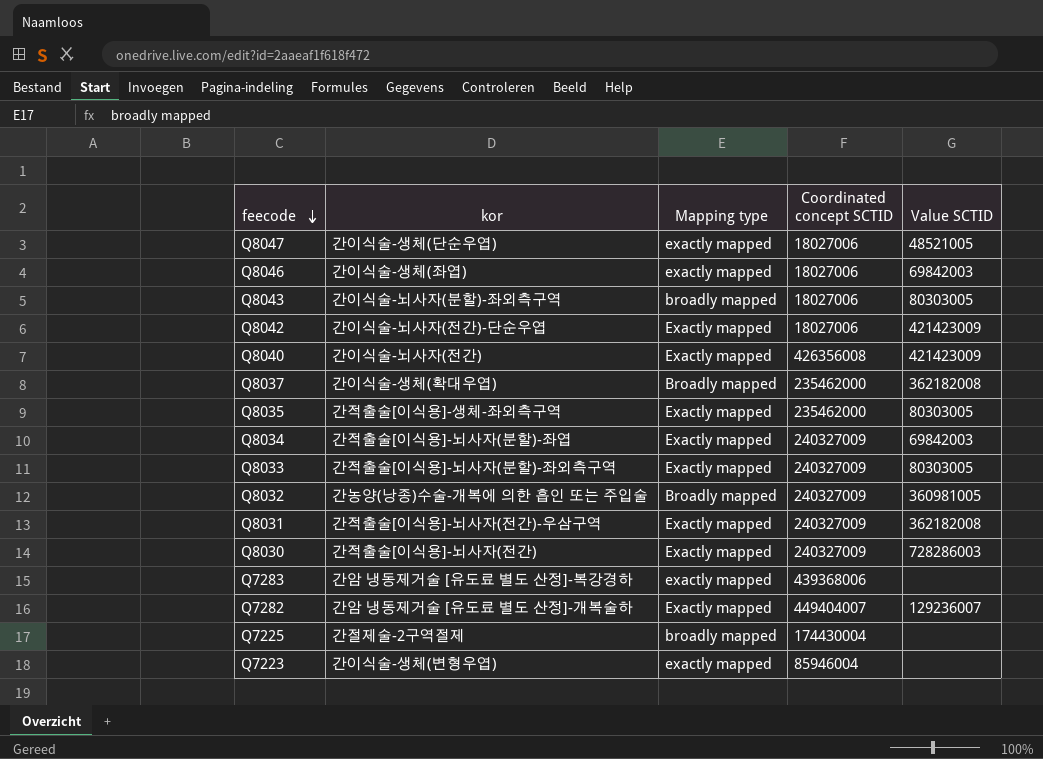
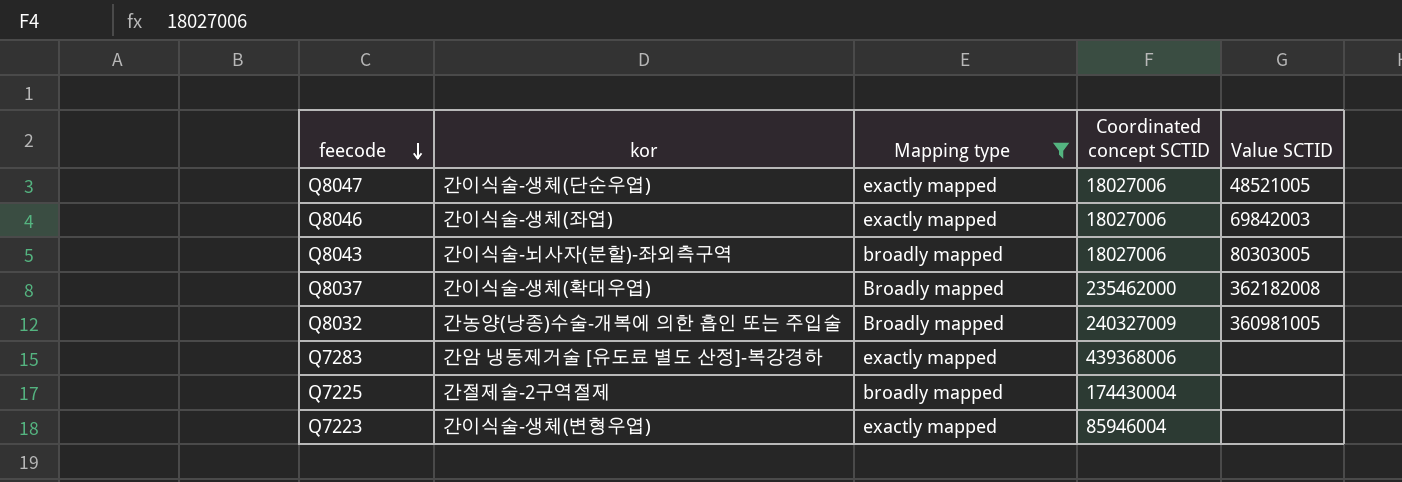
filter: none -> Mapping type != Exactly mapped

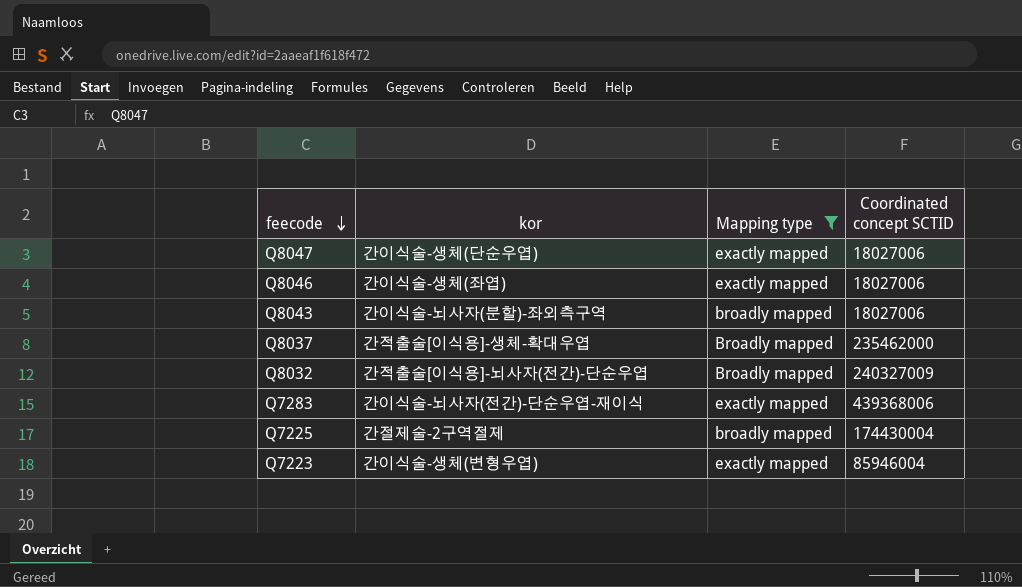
column Value SCTID | position: 5 -> none
Q8037 | kor: 간이식술-생체(확대우엽) -> 간적출술[이식용]-생체-확대우엽
Q8032 | kor: 간농양(낭종)수술-개복에 의한 흡인 또는 주입술 -> 간적출술[이식용]-뇌사자(전간)-단순우엽
Q7283 | kor: 간암 냉동제거술 [유도료 별도 산정]-복강경하 -> 간이식술-뇌사자(전간)-단순우엽-재이식

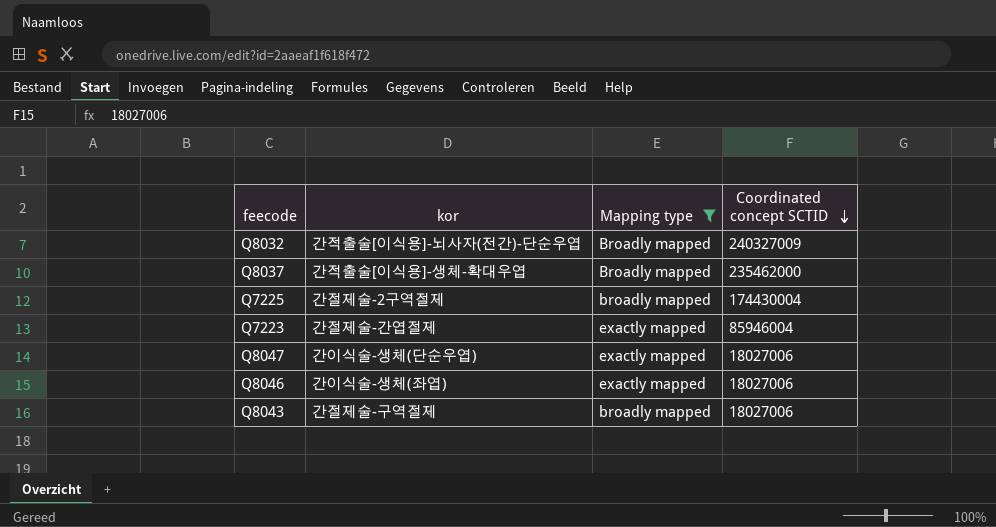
row order: feecode descending -> Coordinated concept SCTID descending
row Q7283: 간이식술-뇌사자(전간)-단순우엽-재이식 | exactly mapped | 439368006 -> none
Q7223 | kor: 간이식술-생체(변형우엽) -> 간절제술-간엽절제
Q8043 | kor: 간이식술-뇌사자(분할)-좌외측구역 -> 간절제술-구역절제

